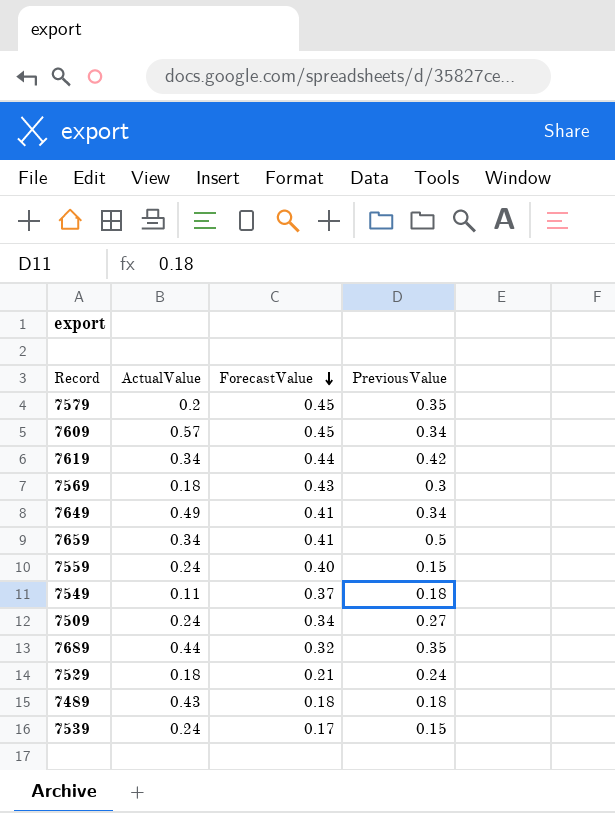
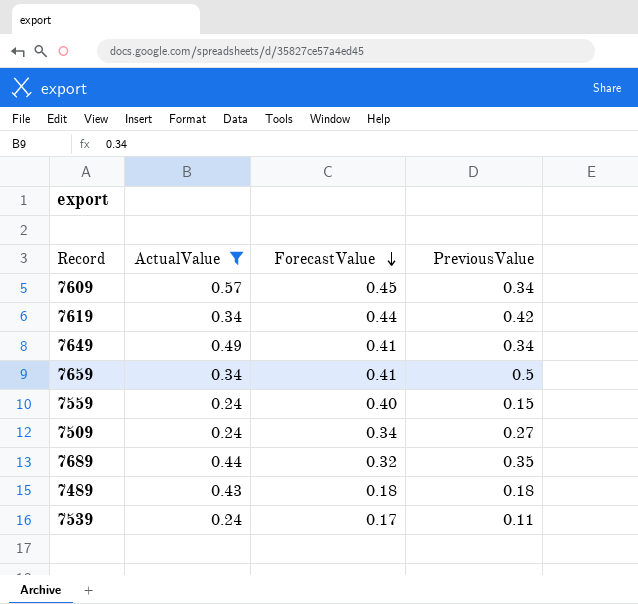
filter: none -> ActualValue >= 0.24
7539 | PreviousValue: 0.15 -> 0.11

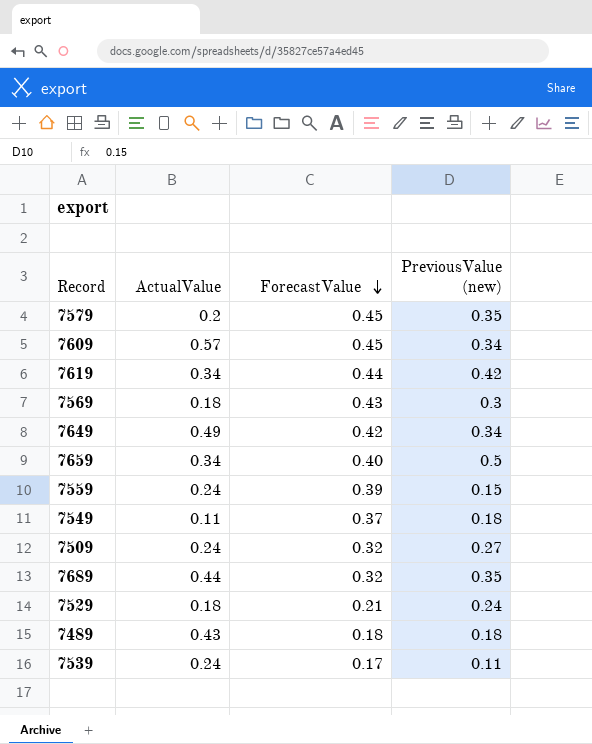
filter: ActualValue >= 0.24 -> none
column name: PreviousValue -> PreviousValue (new)
7649 | ForecastValue: 0.41 -> 0.42
7659 | ForecastValue: 0.41 -> 0.40
7559 | ForecastValue: 0.40 -> 0.39
7509 | ForecastValue: 0.34 -> 0.32

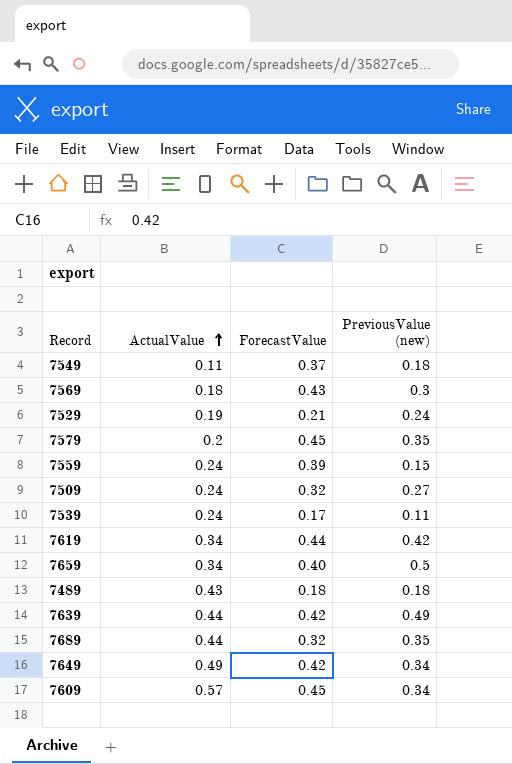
row order: ForecastValue descending -> ActualValue ascending
7529 | ActualValue: 0.18 -> 0.19
row 7639: none -> 0.44 | 0.42 | 0.49

